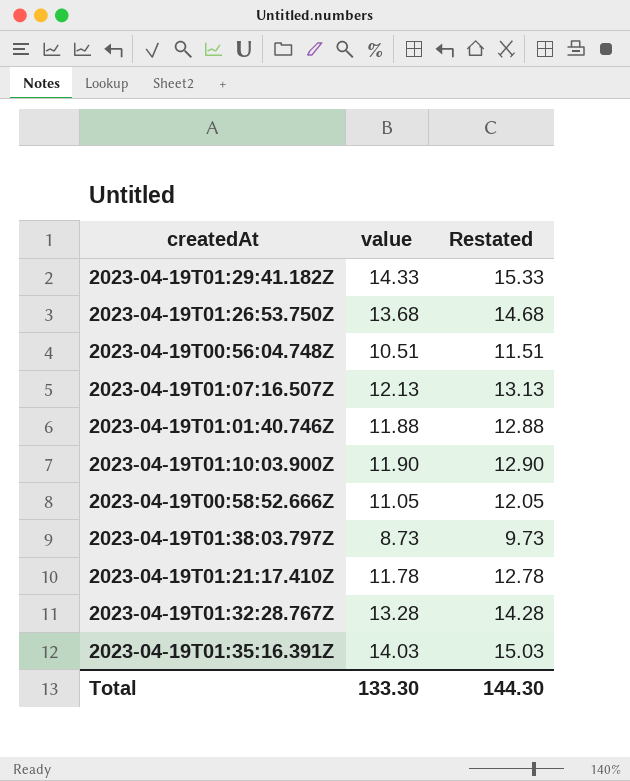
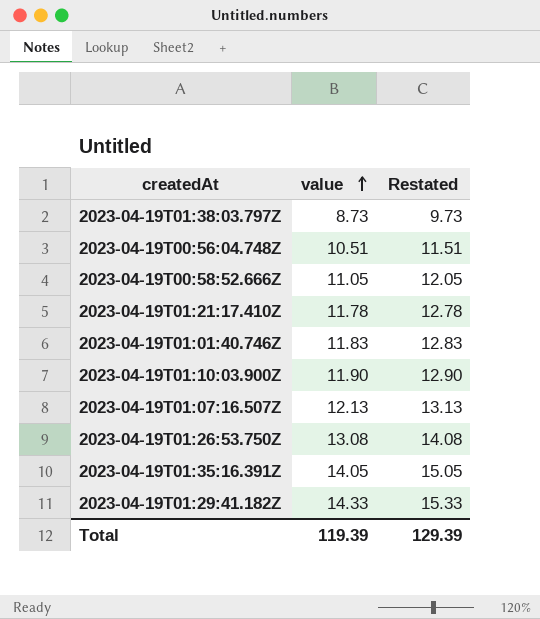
row order: none -> value ascending
row 2023-04-19T01:32:28.767Z: 13.28 | 14.28 -> none
2023-04-19T01:01:40.746Z | value: 11.88 -> 11.83
2023-04-19T01:01:40.746Z | Restated: 12.88 -> 12.83
2023-04-19T01:26:53.750Z | value: 13.68 -> 13.08
2023-04-19T01:26:53.750Z | Restated: 14.68 -> 14.08
2023-04-19T01:35:16.391Z | value: 14.03 -> 14.05
2023-04-19T01:35:16.391Z | Restated: 15.03 -> 15.05
Total | value: 133.30 -> 119.39
Total | Restated: 144.30 -> 129.39

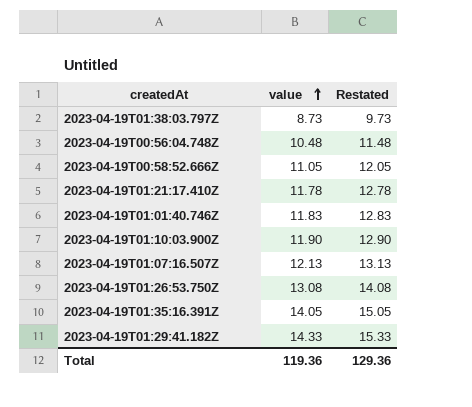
2023-04-19T00:56:04.748Z | value: 10.51 -> 10.48
2023-04-19T00:56:04.748Z | Restated: 11.51 -> 11.48
Total | value: 119.39 -> 119.36
Total | Restated: 129.39 -> 129.36

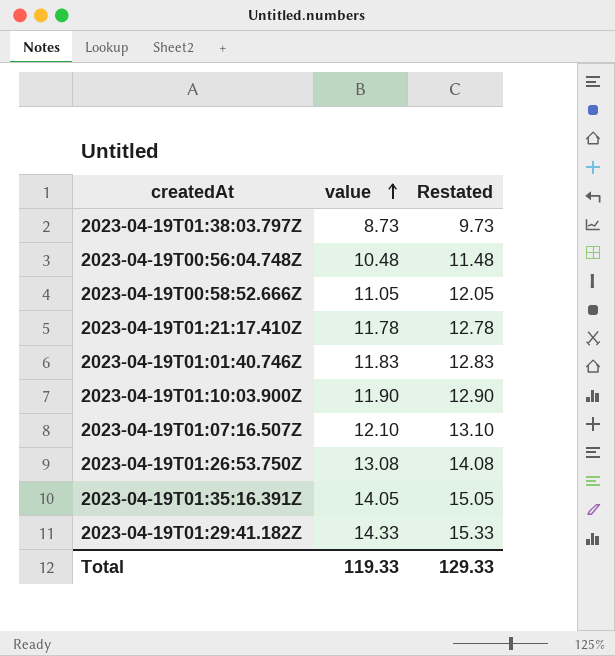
2023-04-19T01:07:16.507Z | value: 12.13 -> 12.10
2023-04-19T01:07:16.507Z | Restated: 13.13 -> 13.10
Total | value: 119.36 -> 119.33
Total | Restated: 129.36 -> 129.33

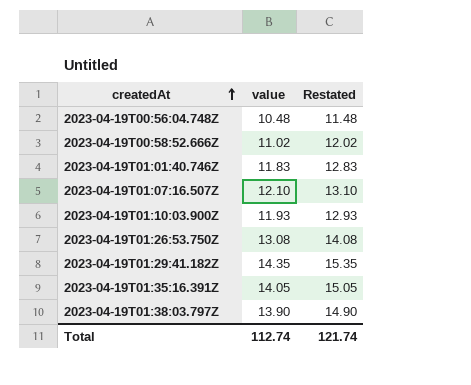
row order: value ascending -> createdAt ascending
row 2023-04-19T01:21:17.410Z: 11.78 | 12.78 -> none
2023-04-19T00:58:52.666Z | value: 11.05 -> 11.02
2023-04-19T00:58:52.666Z | Restated: 12.05 -> 12.02
2023-04-19T01:10:03.900Z | value: 11.90 -> 11.93
2023-04-19T01:10:03.900Z | Restated: 12.90 -> 12.93
2023-04-19T01:29:41.182Z | value: 14.33 -> 14.35
2023-04-19T01:29:41.182Z | Restated: 15.33 -> 15.35
2023-04-19T01:38:03.797Z | value: 8.73 -> 13.90
2023-04-19T01:38:03.797Z | Restated: 9.73 -> 14.90
Total | value: 119.33 -> 112.74
Total | Restated: 129.33 -> 121.74

